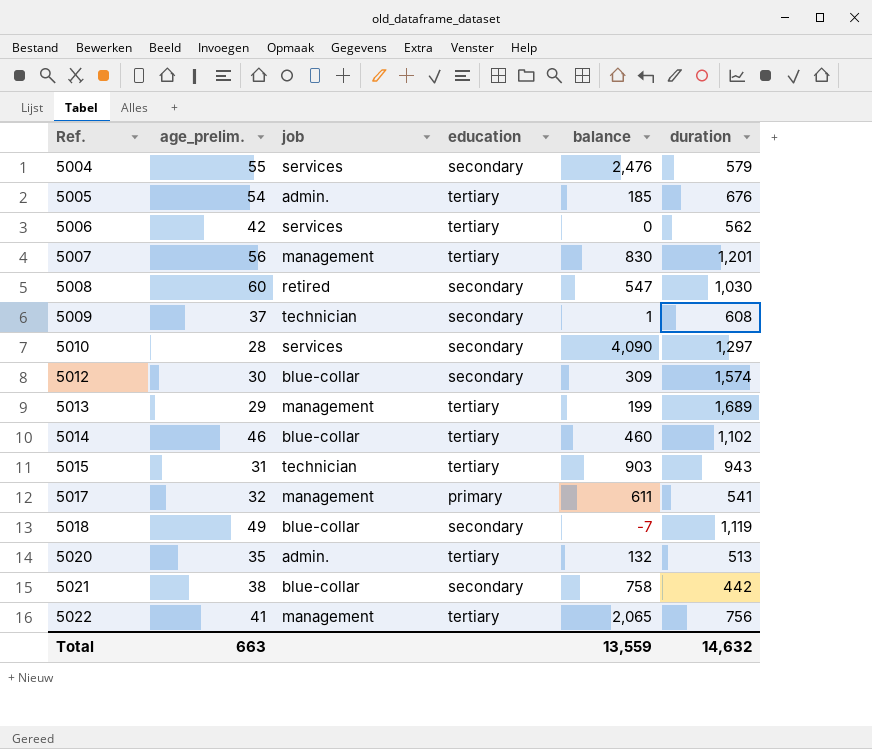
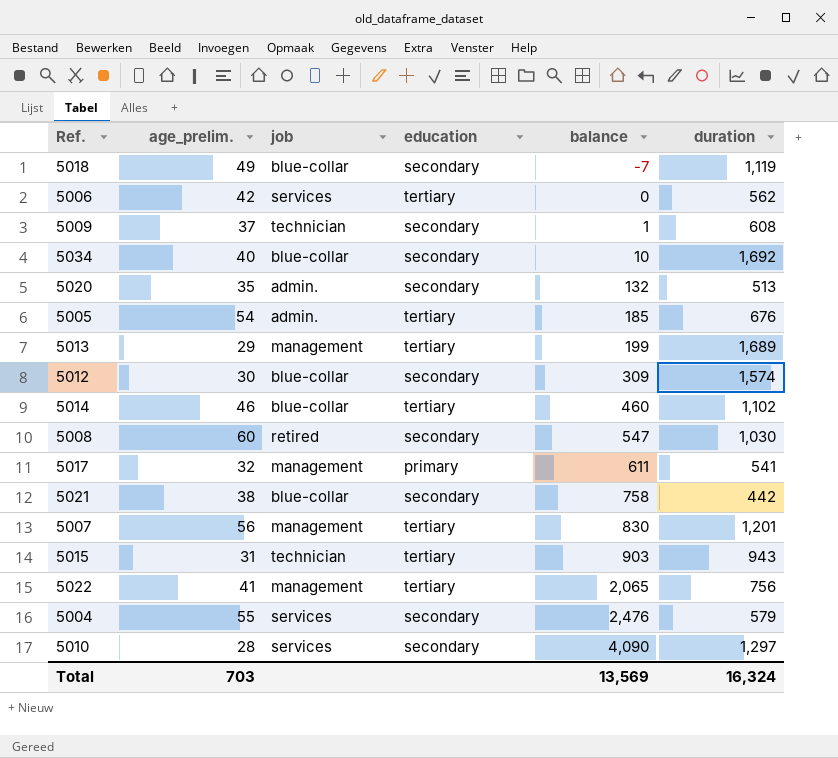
row order: Ref. ascending -> balance ascending
row 5034: none -> 40 | blue-collar | secondary | 10 | 1,692
5020 | education: tertiary -> secondary
Total | age_prelim.: 663 -> 703
Total | balance: 13,559 -> 13,569
Total | duration: 14,632 -> 16,324

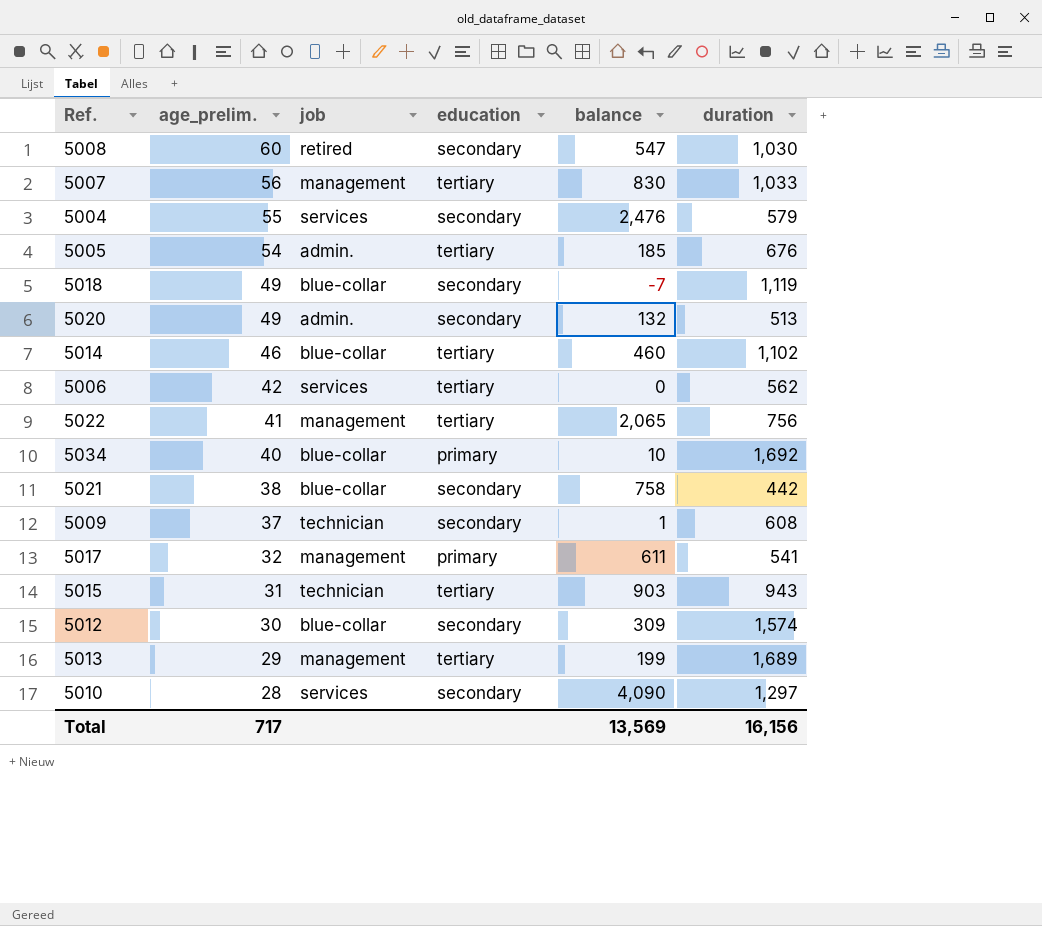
row order: balance ascending -> age_prelim. descending
5007 | duration: 1,201 -> 1,033
5020 | age_prelim.: 35 -> 49
5034 | education: secondary -> primary
Total | age_prelim.: 703 -> 717
Total | duration: 16,324 -> 16,156

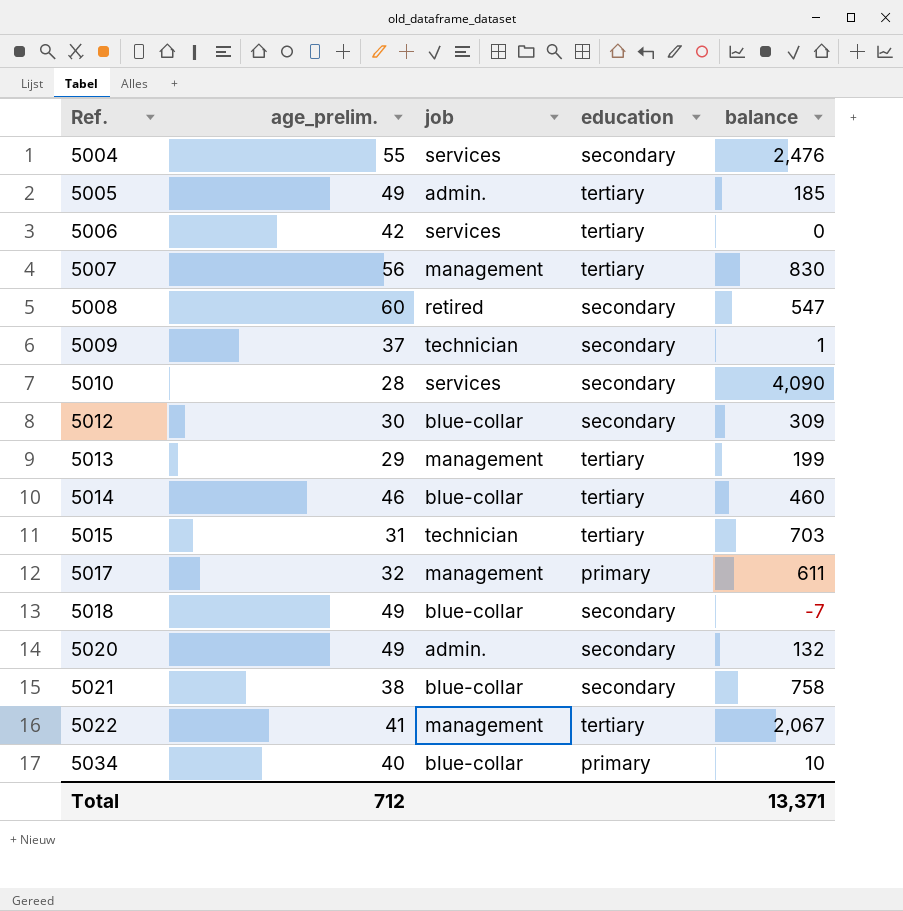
row order: age_prelim. descending -> Ref. ascending
column duration | position: 6 -> none
5005 | age_prelim.: 54 -> 49
5015 | balance: 903 -> 703
5022 | balance: 2,065 -> 2,067
Total | age_prelim.: 717 -> 712
Total | balance: 13,569 -> 13,371

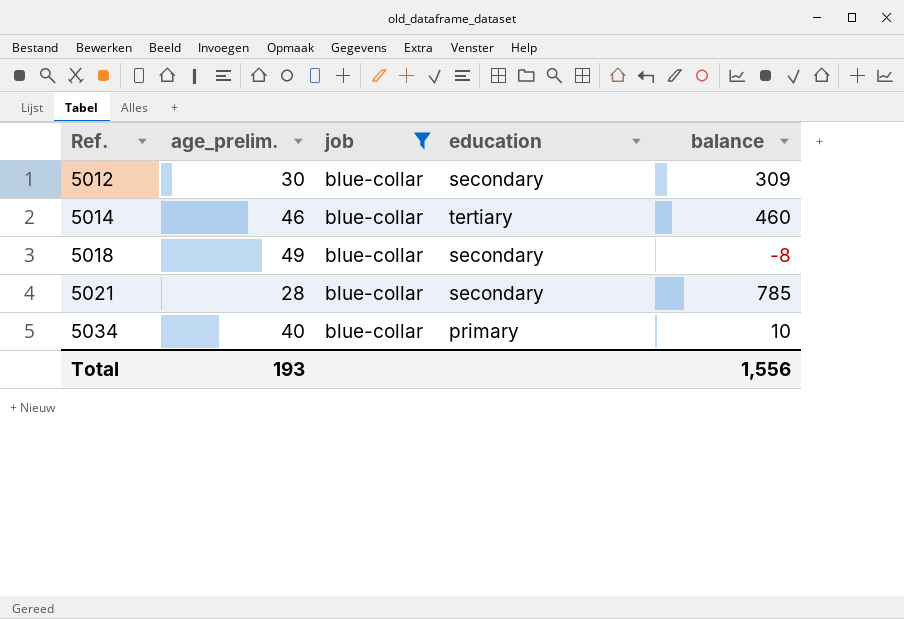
filter: none -> job = blue-collar
5018 | balance: -7 -> -8
5021 | age_prelim.: 38 -> 28
5021 | balance: 758 -> 785
Total | age_prelim.: 712 -> 193
Total | balance: 13,371 -> 1,556

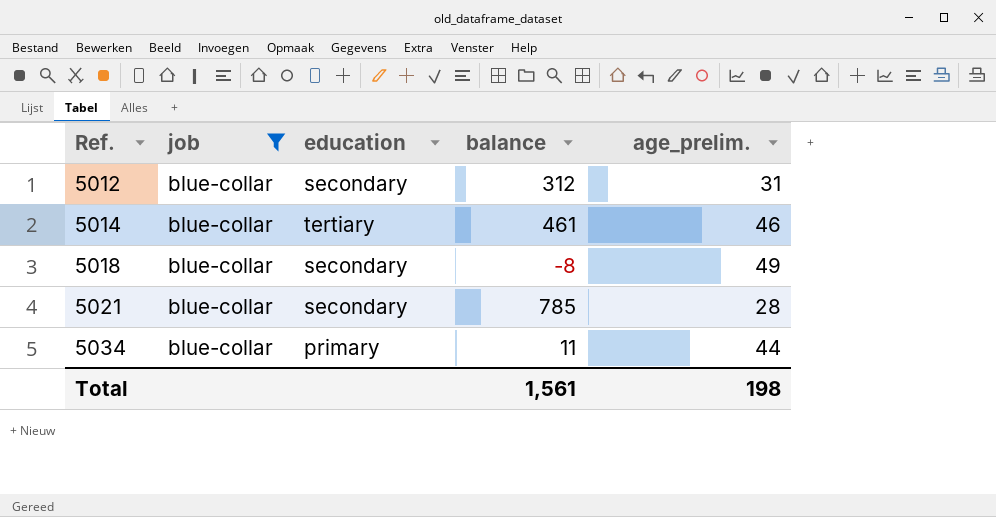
column age_prelim. | position: 2 -> 5
5012 | balance: 309 -> 312
5012 | age_prelim.: 30 -> 31
5014 | balance: 460 -> 461
5034 | balance: 10 -> 11
5034 | age_prelim.: 40 -> 44
Total | balance: 1,556 -> 1,561
Total | age_prelim.: 193 -> 198

